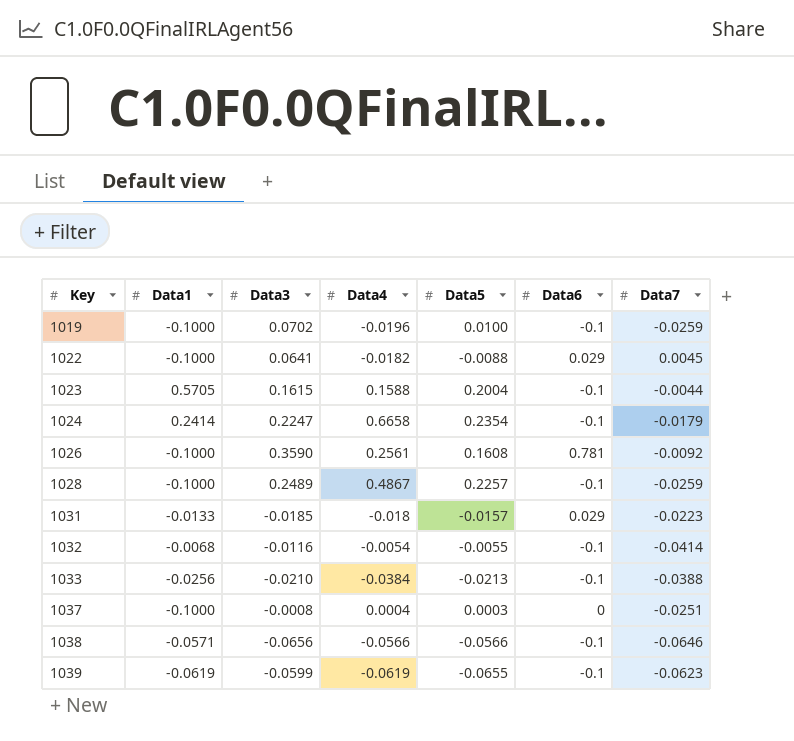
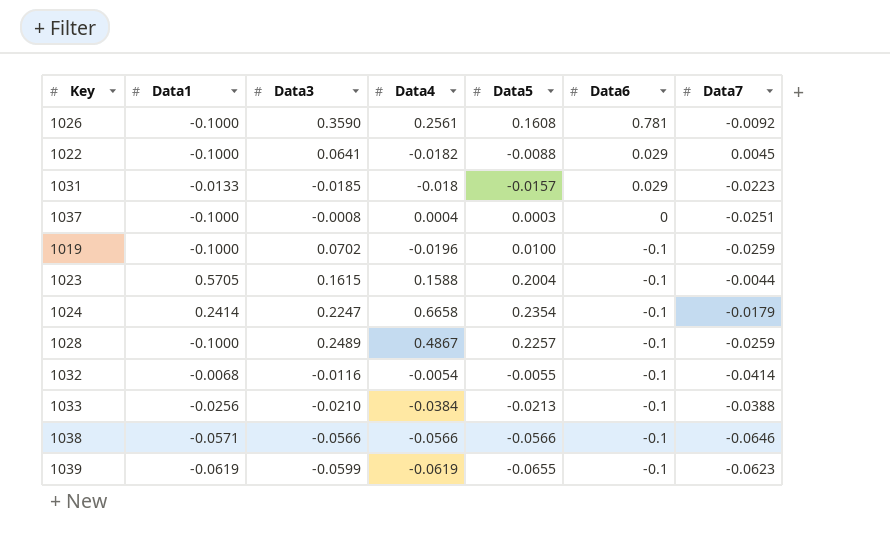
row order: Key ascending -> Data6 descending
1038 | Data3: -0.0656 -> -0.0566

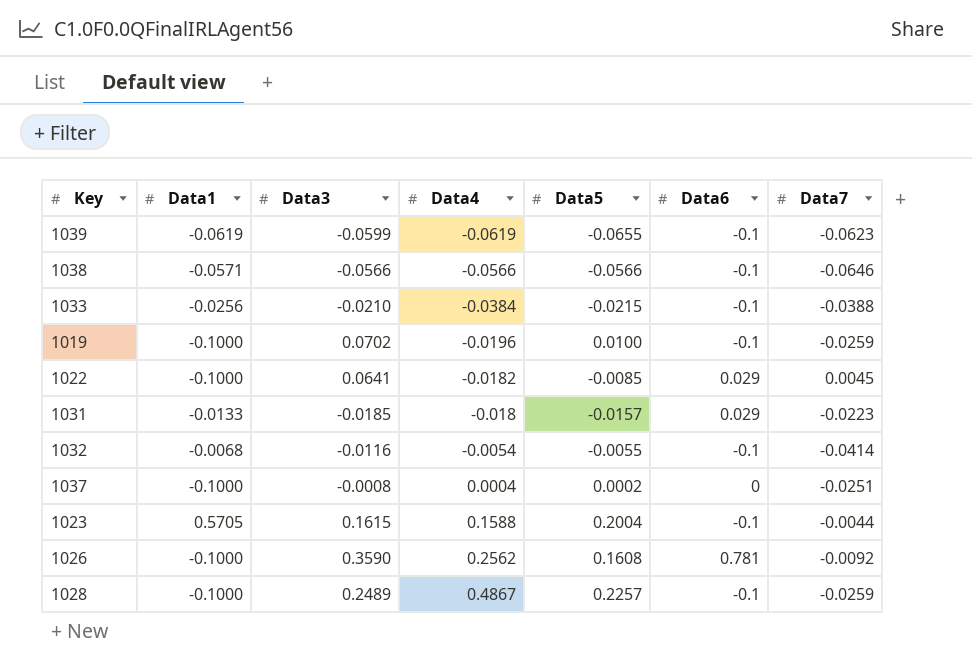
row order: Data6 descending -> Data4 ascending
row 1024: 0.2414 | 0.2247 | 0.6658 | 0.2354 | -0.1 | -0.0179 -> none
1033 | Data5: -0.0213 -> -0.0215
1022 | Data5: -0.0088 -> -0.0085
1037 | Data5: 0.0003 -> 0.0002
1026 | Data4: 0.2561 -> 0.2562

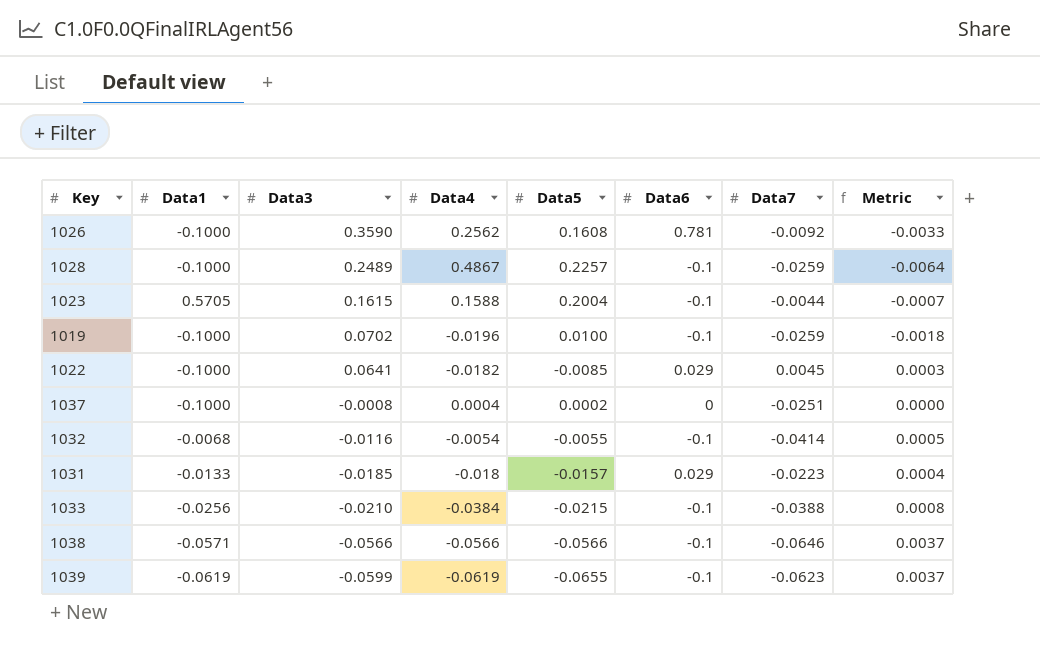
row order: Data4 ascending -> Data3 descending
column Metric | formula: none -> [Data3] * [Data7]

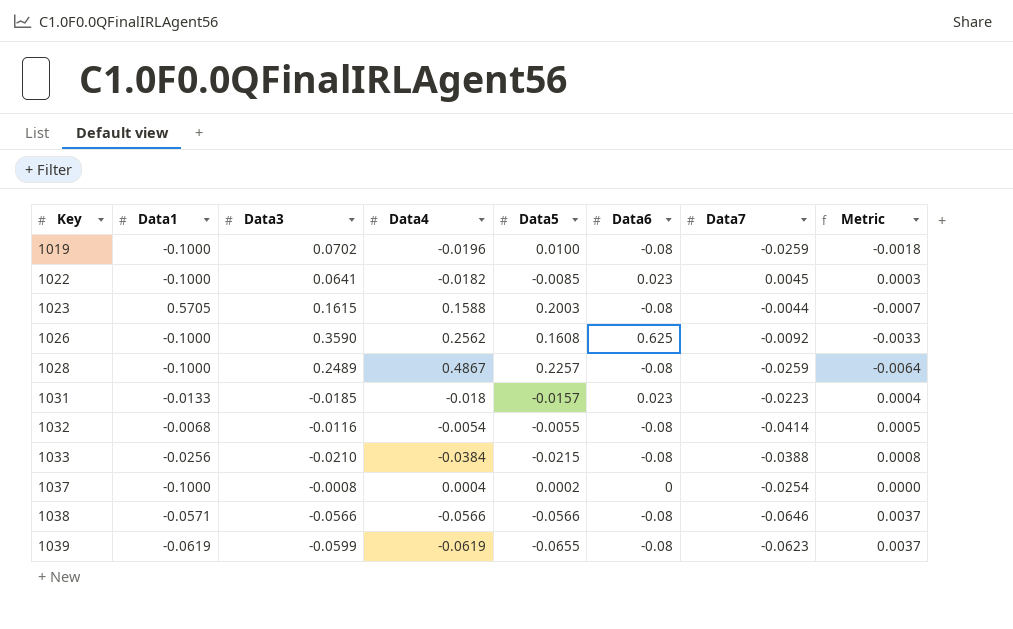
row order: Data3 descending -> Key ascending
1019 | Data6: -0.1 -> -0.08
1022 | Data6: 0.029 -> 0.023
1023 | Data5: 0.2004 -> 0.2003
1023 | Data6: -0.1 -> -0.08
1026 | Data6: 0.781 -> 0.625
1028 | Data6: -0.1 -> -0.08
1031 | Data6: 0.029 -> 0.023
1032 | Data6: -0.1 -> -0.08
1033 | Data6: -0.1 -> -0.08
1037 | Data7: -0.0251 -> -0.0254
1038 | Data6: -0.1 -> -0.08
1039 | Data6: -0.1 -> -0.08

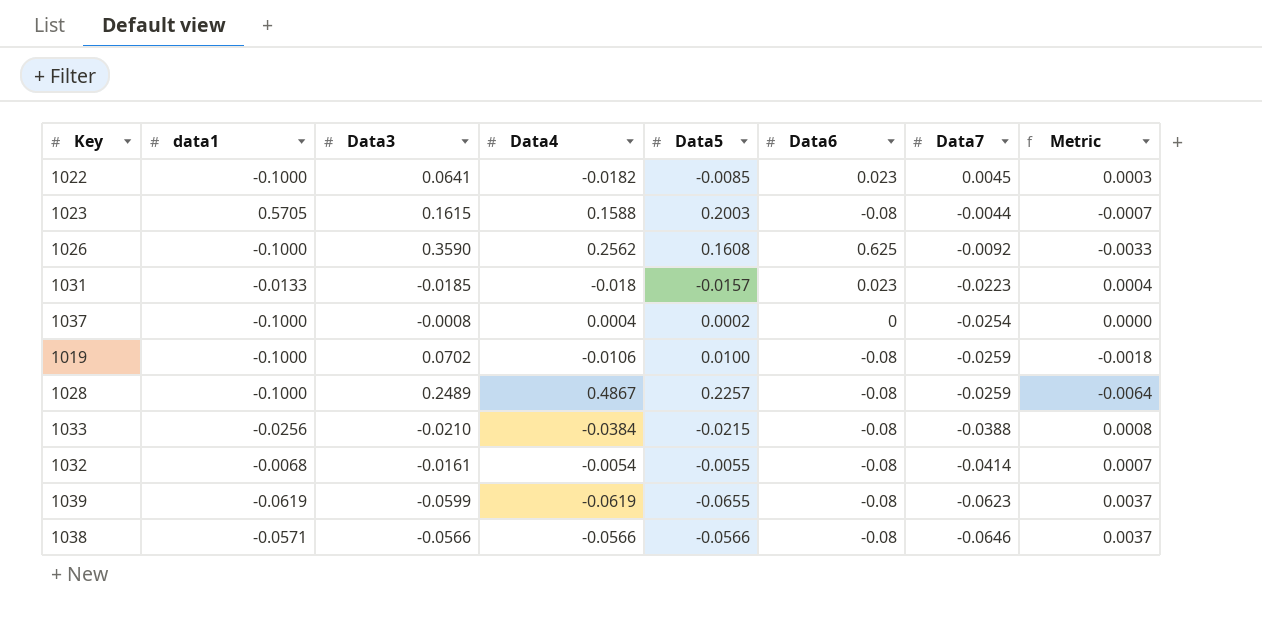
row order: Key ascending -> Data7 descending
column name: Data1 -> data1
1019 | Data4: -0.0196 -> -0.0106
1032 | Data3: -0.0116 -> -0.0161
1032 | Metric: 0.0005 -> 0.0007

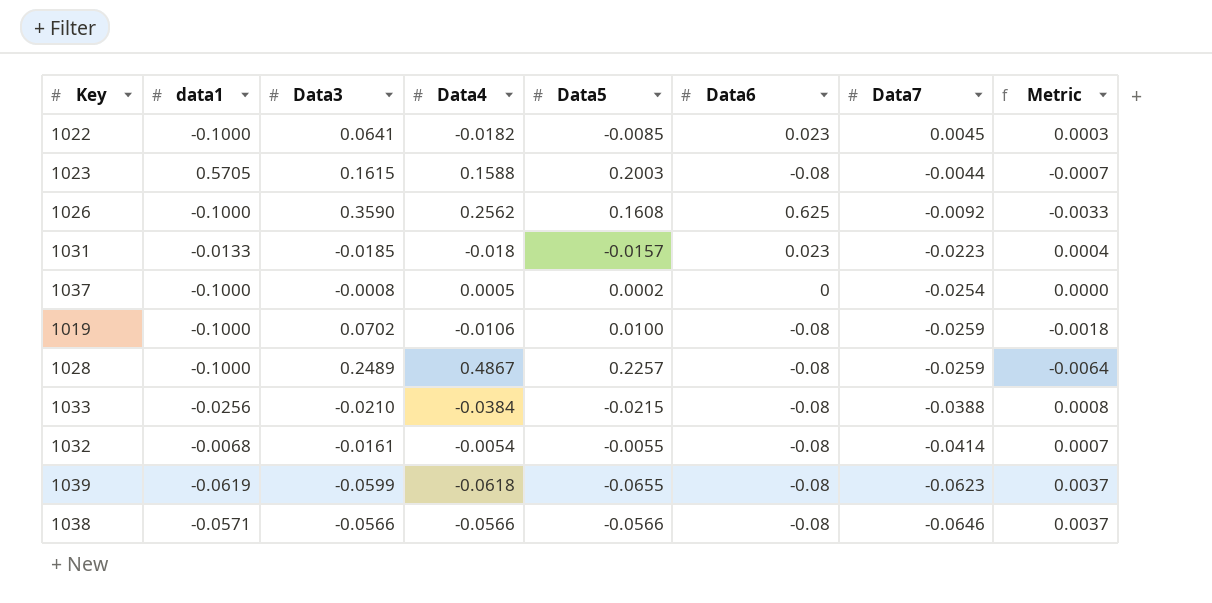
1037 | Data4: 0.0004 -> 0.0005
1039 | Data4: -0.0619 -> -0.0618

